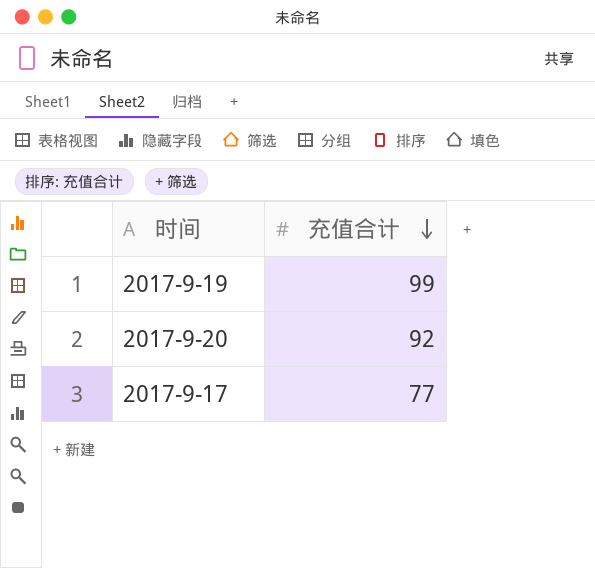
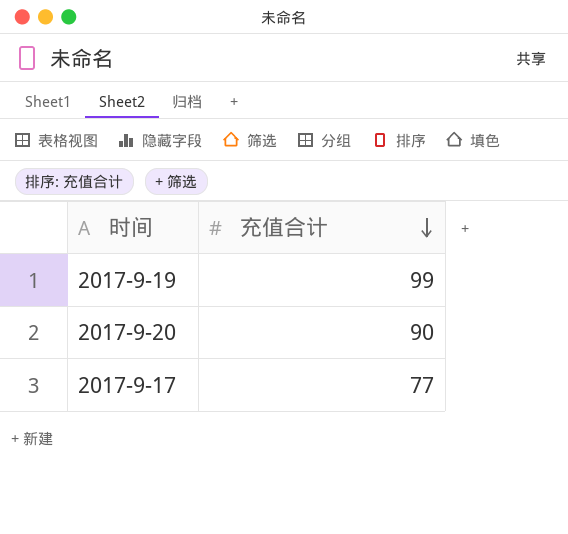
2017-9-20 | 充值合计: 92 -> 90

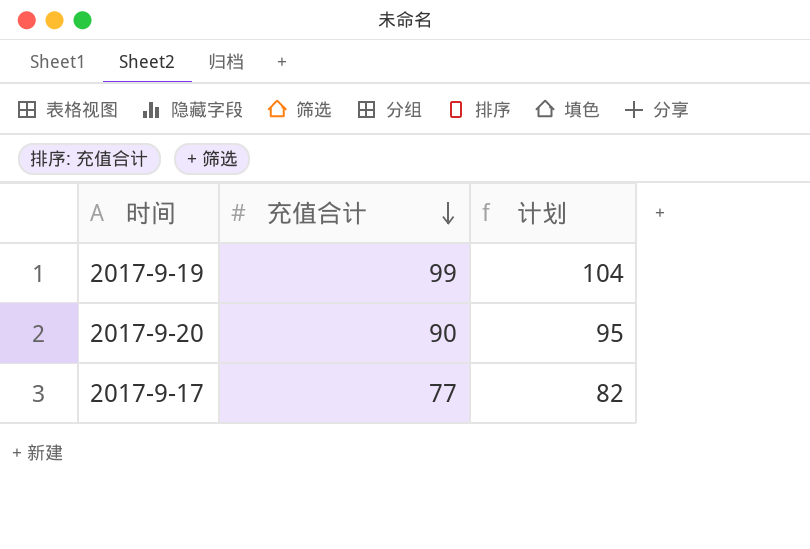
column 计划 | formula: none -> [充值合计] + 5

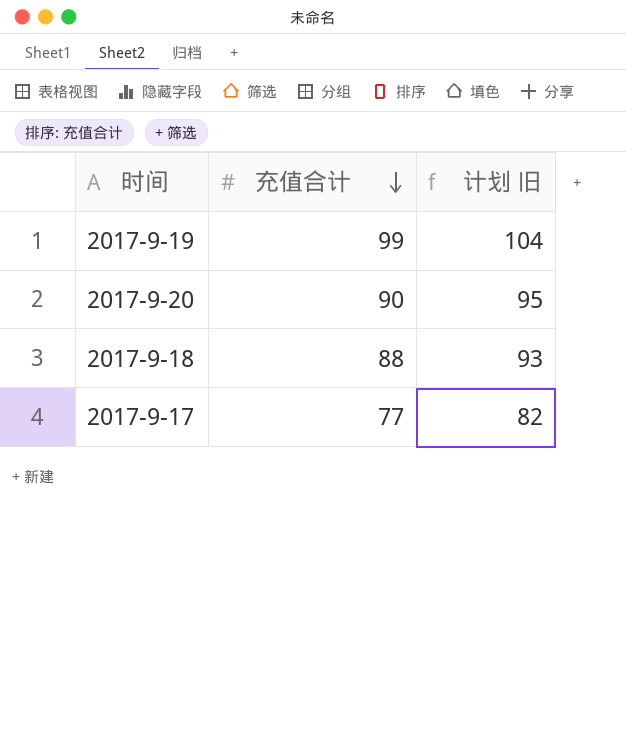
column name: 计划 -> 计划 旧
row 2017-9-18: none -> 88 | 93

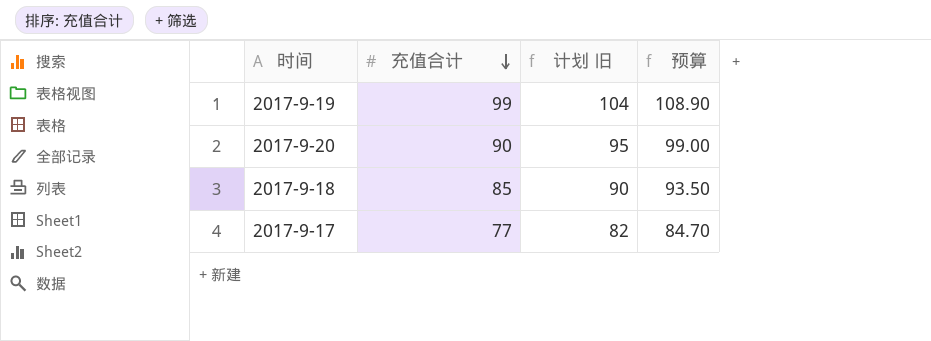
column 预算 | formula: none -> [充值合计] * 1.1
2017-9-18 | 充值合计: 88 -> 85
2017-9-18 | 计划 旧: 93 -> 90

